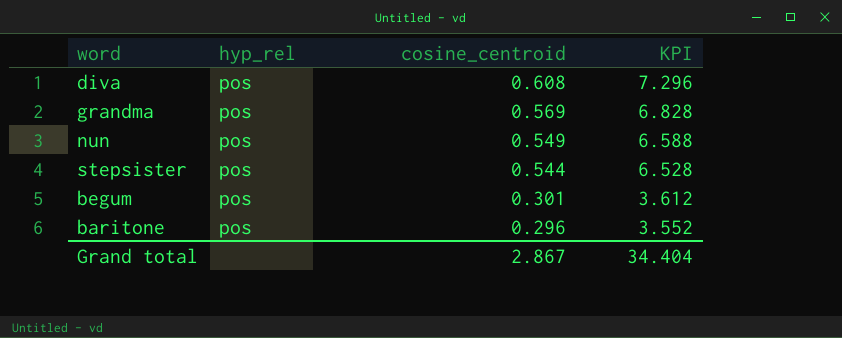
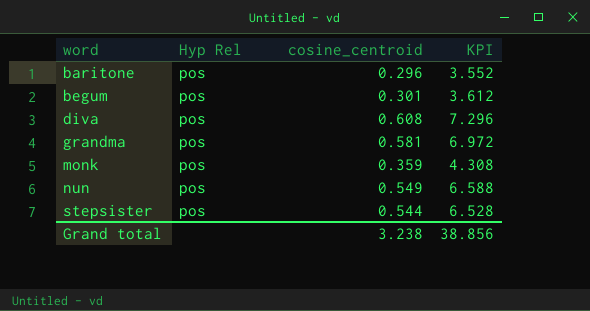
row order: cosine_centroid descending -> word ascending
column name: hyp_rel -> Hyp Rel
grandma | cosine_centroid: 0.569 -> 0.581
grandma | KPI: 6.828 -> 6.972
row monk: none -> pos | 0.359 | 4.308
Grand total | cosine_centroid: 2.867 -> 3.238
Grand total | KPI: 34.404 -> 38.856

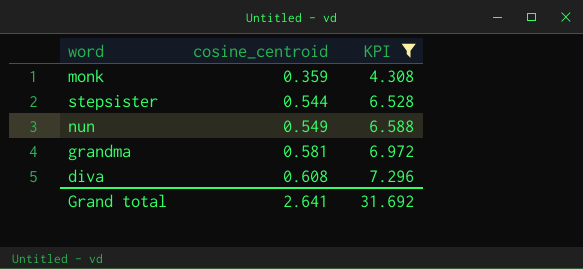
filter: none -> KPI >= 4.308
row order: word ascending -> cosine_centroid ascending
column Hyp Rel | position: 2 -> none
Grand total | cosine_centroid: 3.238 -> 2.641
Grand total | KPI: 38.856 -> 31.692

